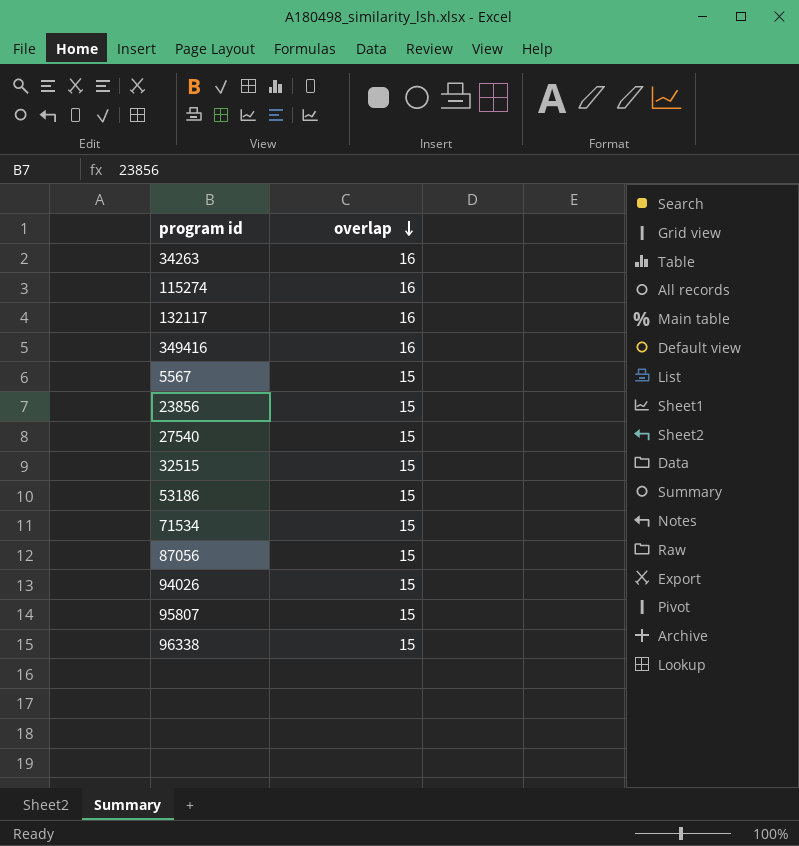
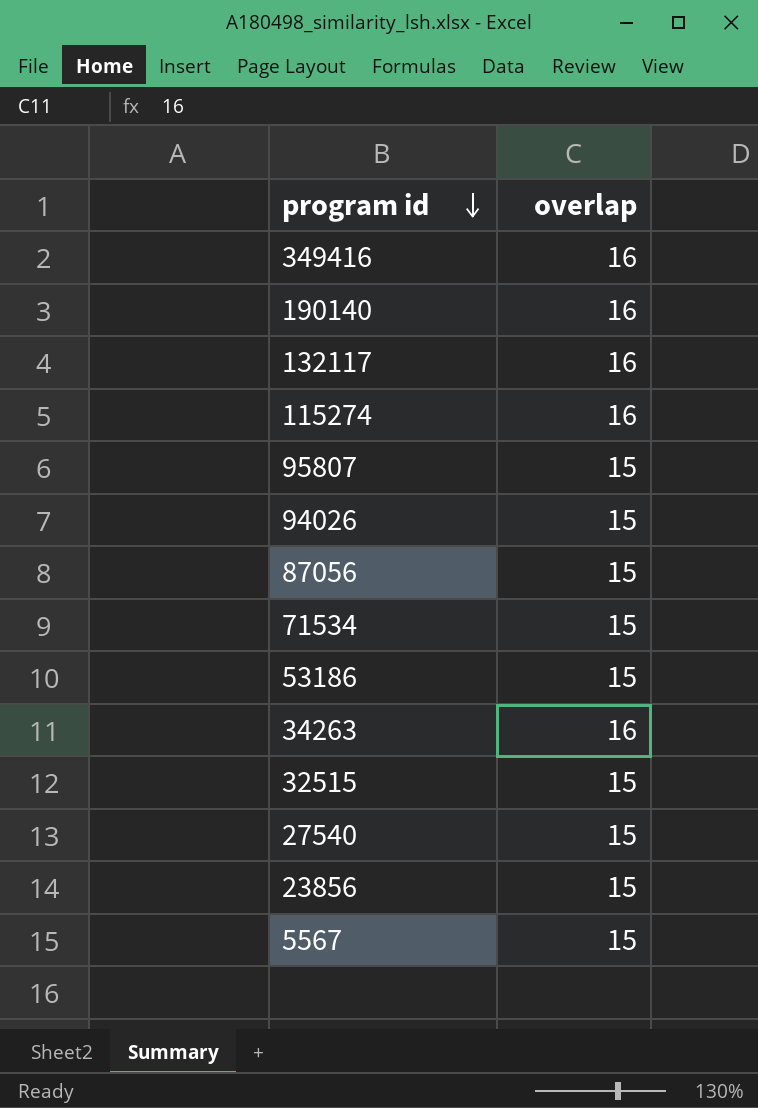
row order: overlap descending -> program id descending
row 96338: 15 -> none
row 190140: none -> 16

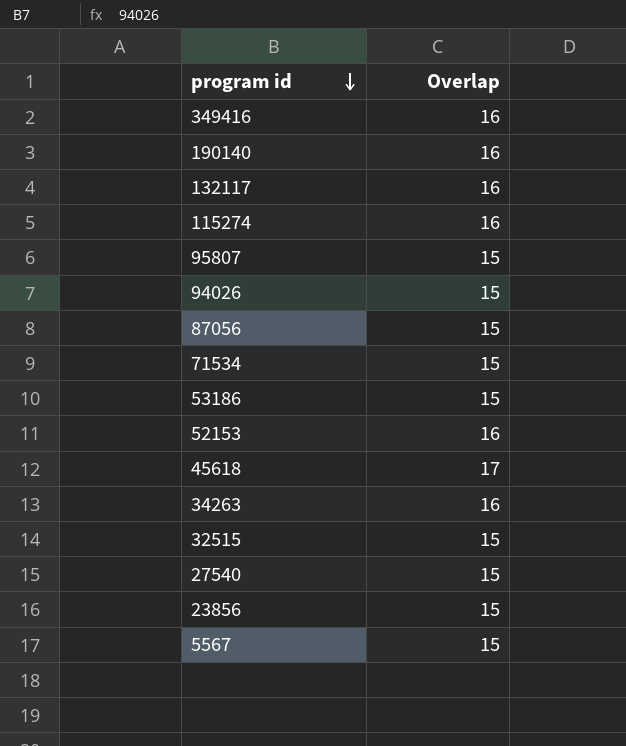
column name: overlap -> Overlap
row 52153: none -> 16
row 45618: none -> 17

